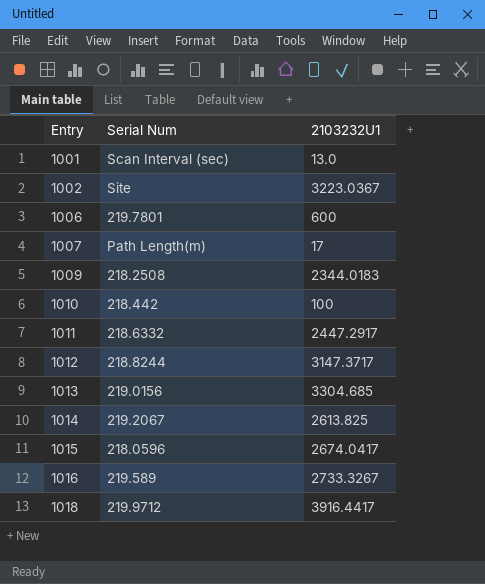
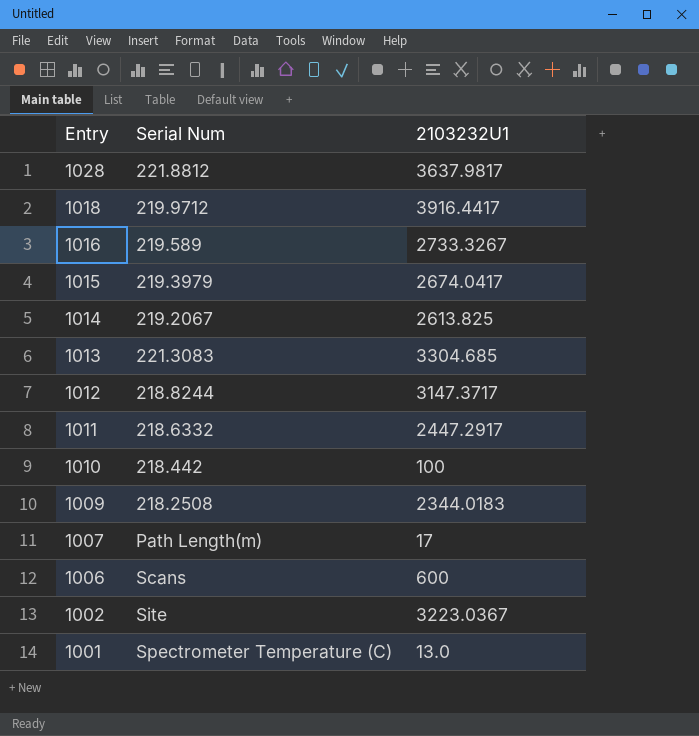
row order: Entry ascending -> Entry descending
row 1028: none -> 221.8812 | 3637.9817
1015 | Serial Num: 218.0596 -> 219.3979
1013 | Serial Num: 219.0156 -> 221.3083
1006 | Serial Num: 219.7801 -> Scans
1001 | Serial Num: Scan Interval (sec) -> Spectrometer Temperature (C)

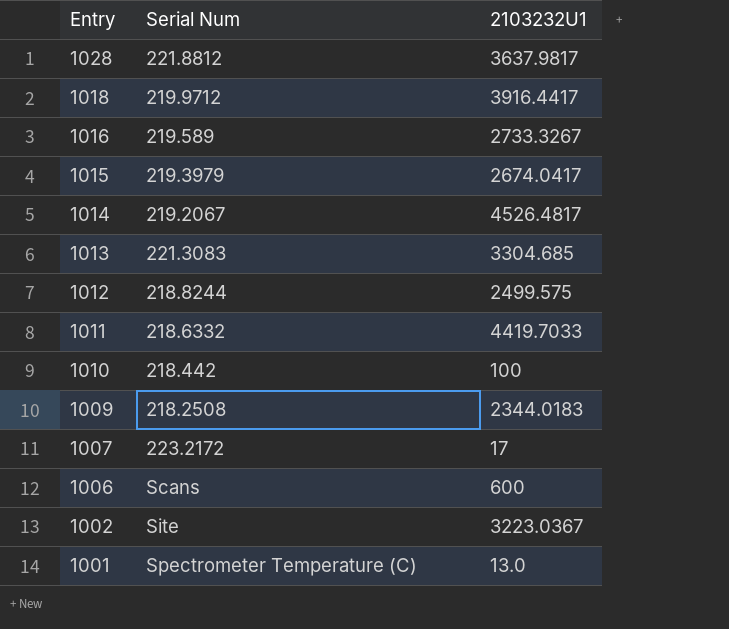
1014 | 2103232U1: 2613.825 -> 4526.4817
1012 | 2103232U1: 3147.3717 -> 2499.575
1011 | 2103232U1: 2447.2917 -> 4419.7033
1007 | Serial Num: Path Length(m) -> 223.2172

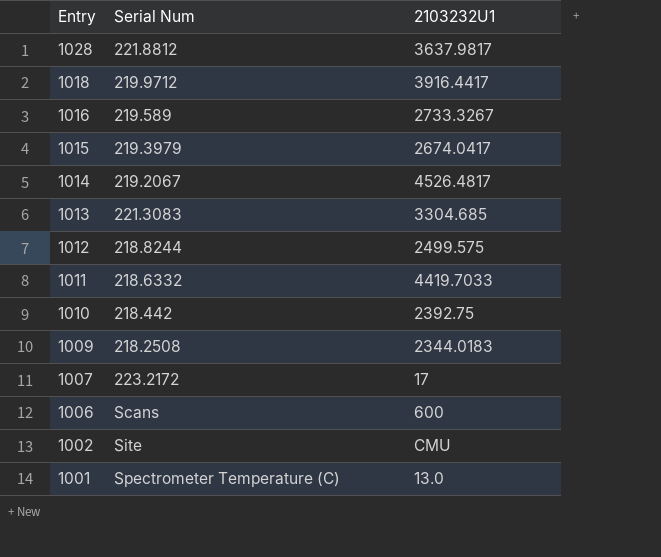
1010 | 2103232U1: 100 -> 2392.75
1002 | 2103232U1: 3223.0367 -> CMU

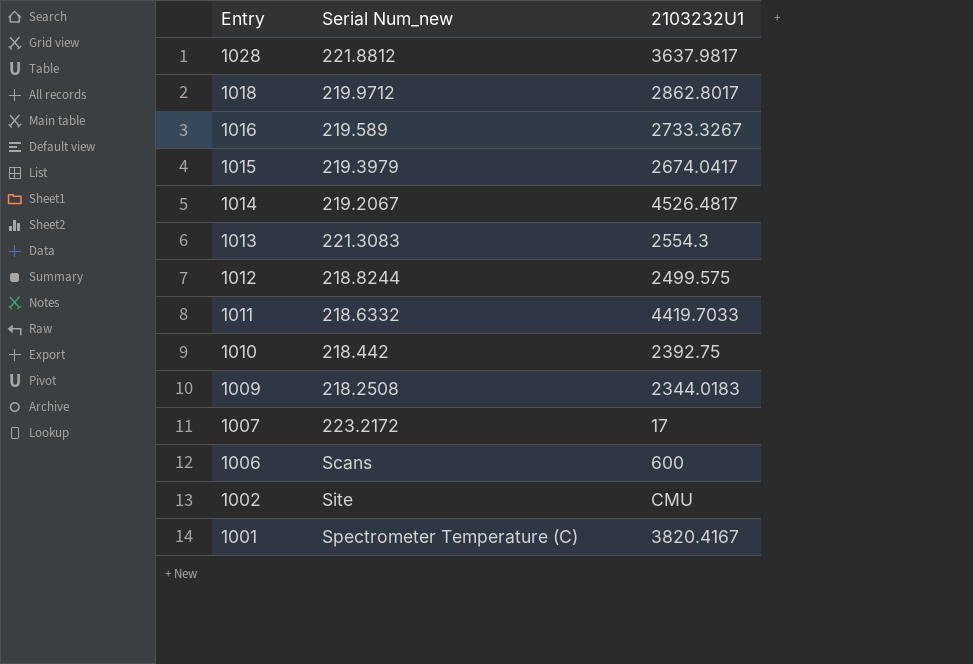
column name: Serial Num -> Serial Num_new
1018 | 2103232U1: 3916.4417 -> 2862.8017
1013 | 2103232U1: 3304.685 -> 2554.3
1001 | 2103232U1: 13.0 -> 3820.4167

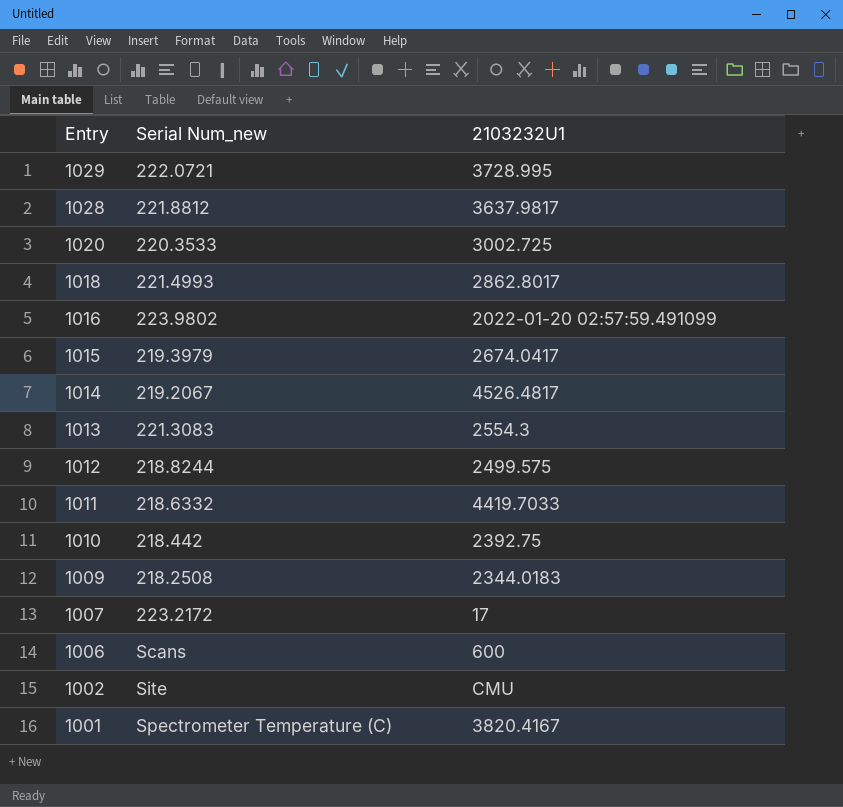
row 1029: none -> 222.0721 | 3728.995
row 1020: none -> 220.3533 | 3002.725
1018 | Serial Num_new: 219.9712 -> 221.4993
1016 | Serial Num_new: 219.589 -> 223.9802
1016 | 2103232U1: 2733.3267 -> 2022-01-20 02:57:59.491099

